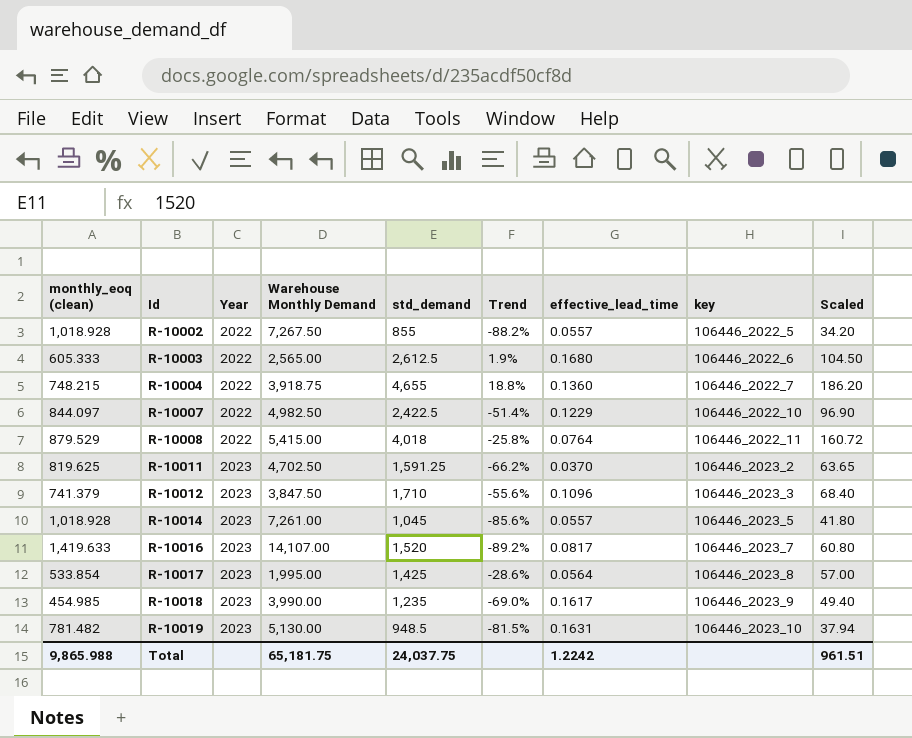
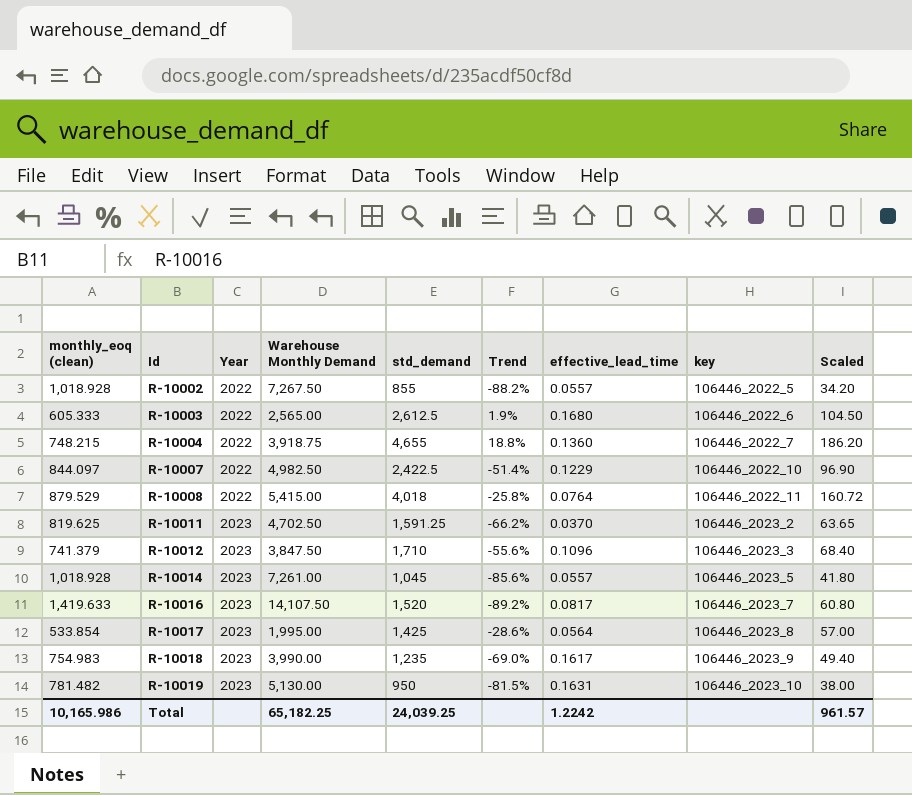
R-10016 | Warehouse Monthly Demand: 14,107.00 -> 14,107.50
R-10018 | monthly_eoq (clean): 454.985 -> 754.983
R-10019 | std_demand: 948.5 -> 950
R-10019 | Scaled: 37.94 -> 38.00
Total | monthly_eoq (clean): 9,865.988 -> 10,165.986
Total | Warehouse Monthly Demand: 65,181.75 -> 65,182.25
Total | std_demand: 24,037.75 -> 24,039.25
Total | Scaled: 961.51 -> 961.57

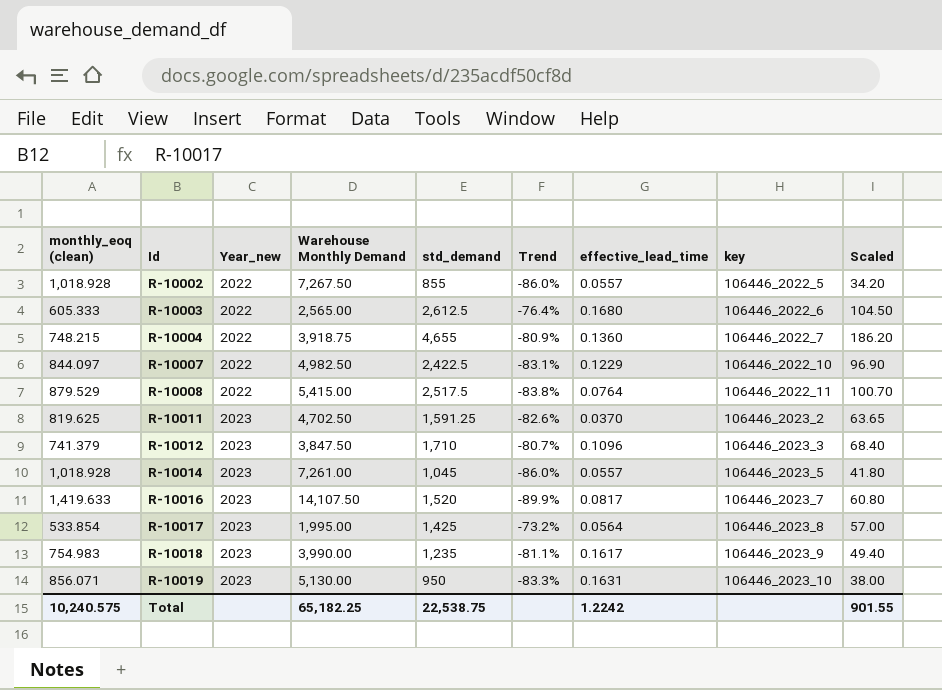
column name: Year -> Year_new
column Trend | formula: ([std_demand] - [Warehouse Monthly Demand]) / [Warehouse Monthly Demand] -> ([monthly_eoq (clean)] - [Warehouse Monthly Demand]) / [Warehouse Monthly Demand]
R-10008 | std_demand: 4,018 -> 2,517.5
R-10008 | Scaled: 160.72 -> 100.70
R-10019 | monthly_eoq (clean): 781.482 -> 856.071
Total | monthly_eoq (clean): 10,165.986 -> 10,240.575
Total | std_demand: 24,039.25 -> 22,538.75
Total | Scaled: 961.57 -> 901.55

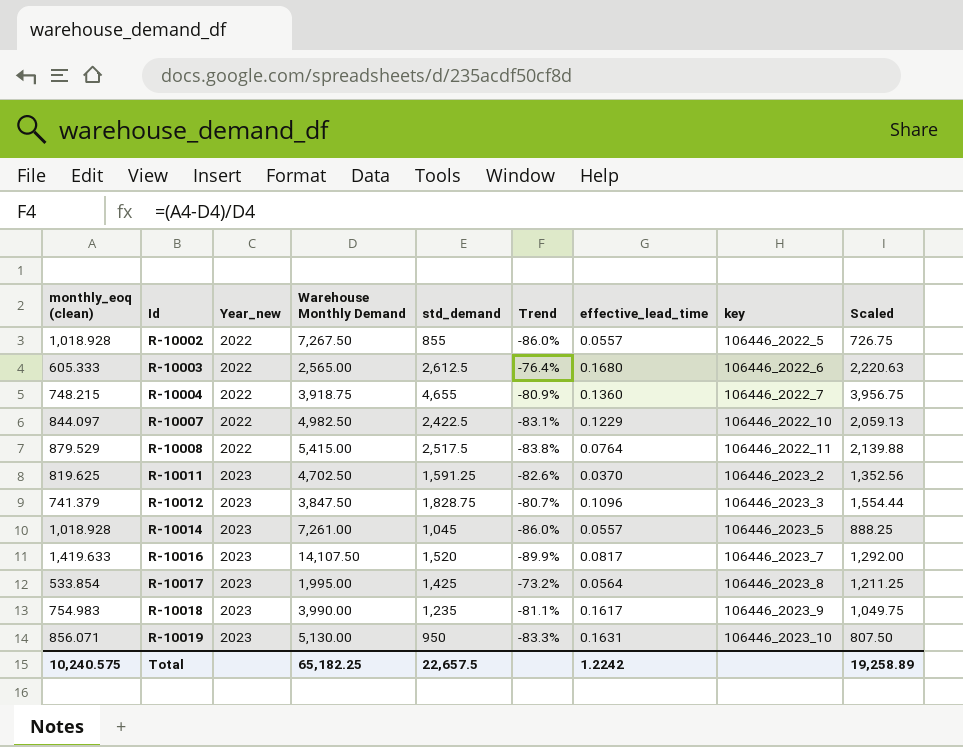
column Scaled | formula: [std_demand] * 0.04 -> [std_demand] * 0.85
R-10012 | std_demand: 1,710 -> 1,828.75
Total | std_demand: 22,538.75 -> 22,657.5
Total | Scaled: 901.55 -> 19,258.89

